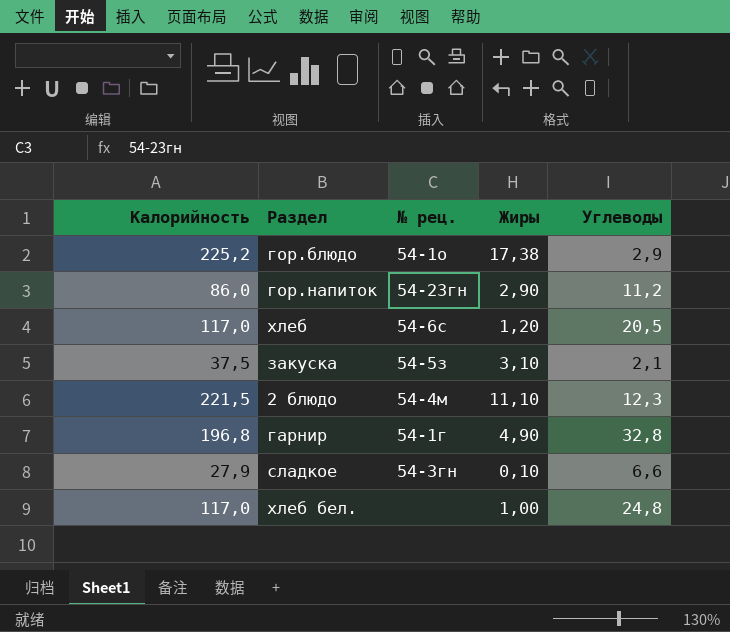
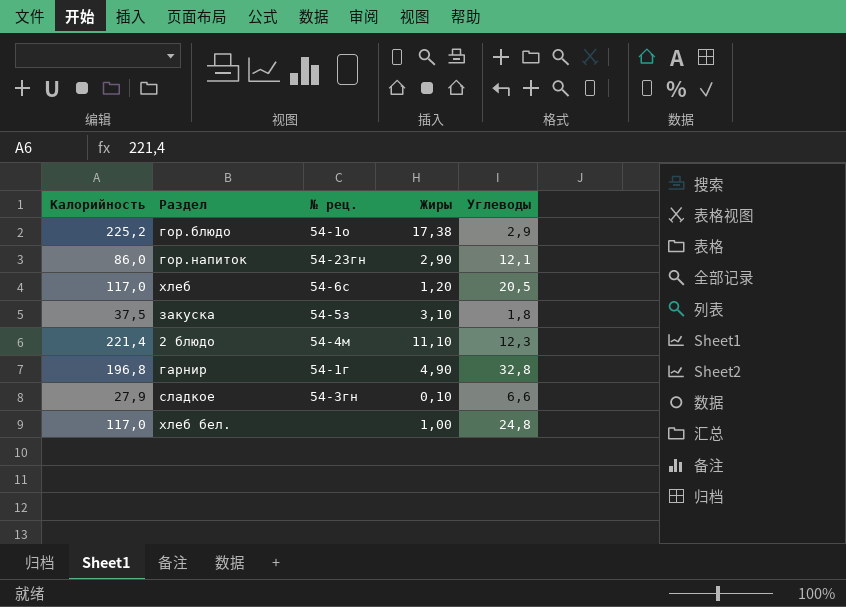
гор.напиток | Углеводы: 11,2 -> 12,1
закуска | Углеводы: 2,1 -> 1,8
2 блюдо | Калорийность: 221,5 -> 221,4

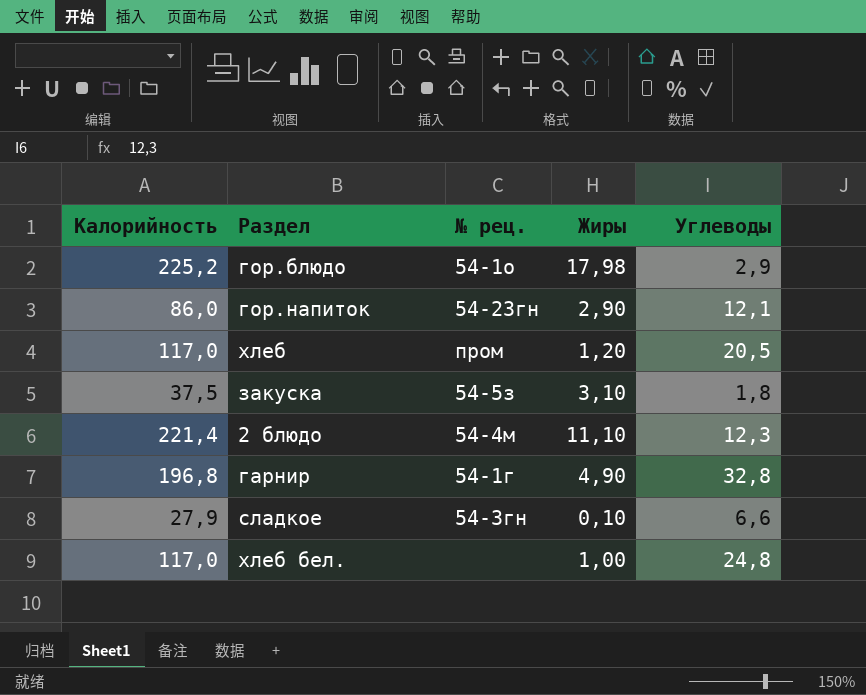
гор.блюдо | Жиры: 17,38 -> 17,98
хлеб | № рец.: 54-6с -> пром

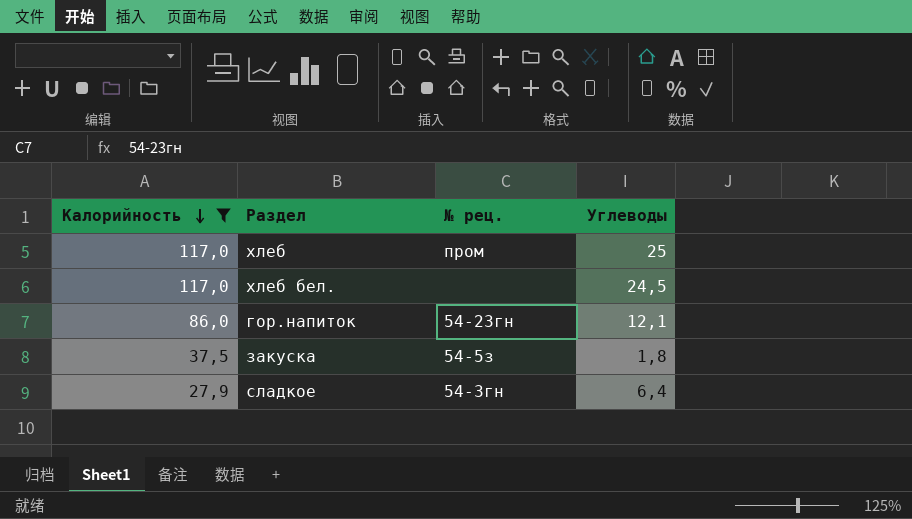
filter: none -> Калорийность <= 117,0
row order: none -> Калорийность descending
column Жиры | position: 4 -> none
хлеб | Углеводы: 20,5 -> 25
хлеб бел. | Углеводы: 24,8 -> 24,5
сладкое | Углеводы: 6,6 -> 6,4

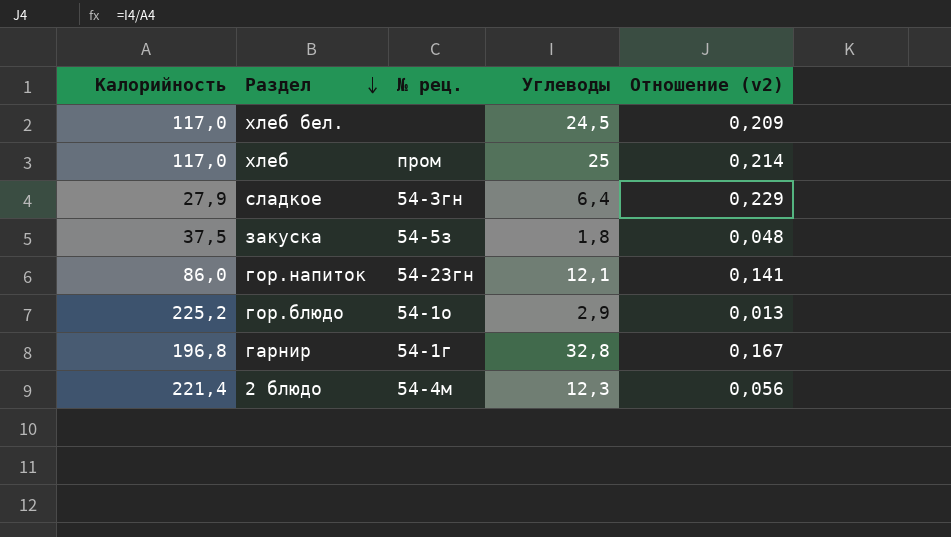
filter: Калорийность <= 117,0 -> none
row order: Калорийность descending -> Раздел descending
column Отношение (v2) | formula: none -> [Углеводы] / [Калорийность]

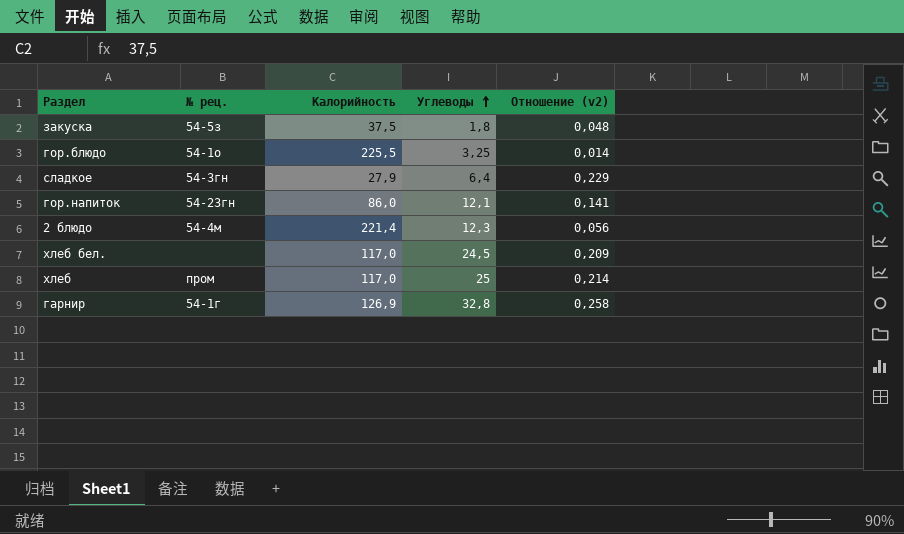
row order: Раздел descending -> Углеводы ascending
column Калорийность | position: 1 -> 3
гор.блюдо | Калорийность: 225,2 -> 225,5
гор.блюдо | Углеводы: 2,9 -> 3,25
гор.блюдо | Отношение (v2): 0,013 -> 0,014
гарнир | Калорийность: 196,8 -> 126,9
гарнир | Отношение (v2): 0,167 -> 0,258

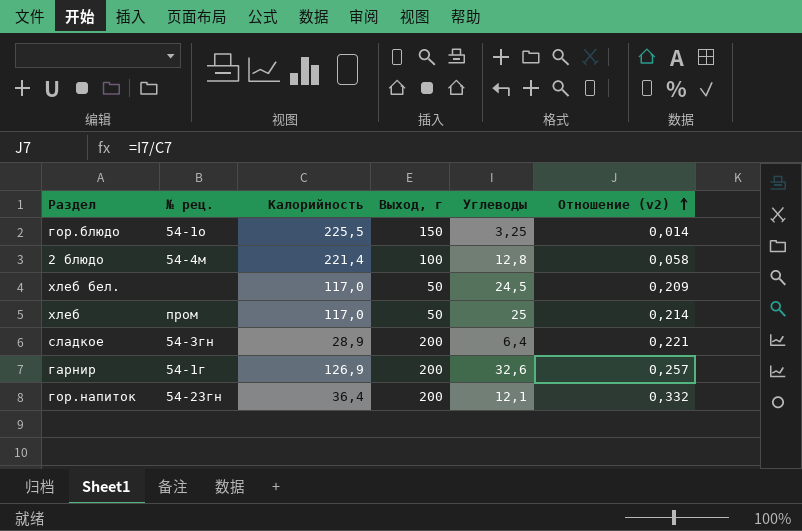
row order: Углеводы ascending -> Отношение (v2) ascending
column Выход, г | position: none -> 4
row закуска: 54-5з | 37,5 | 1,8 | 0,048 -> none
2 блюдо | Углеводы: 12,3 -> 12,8
2 блюдо | Отношение (v2): 0,056 -> 0,058
сладкое | Калорийность: 27,9 -> 28,9
сладкое | Отношение (v2): 0,229 -> 0,221
гарнир | Углеводы: 32,8 -> 32,6
гарнир | Отношение (v2): 0,258 -> 0,257
гор.напиток | Калорийность: 86,0 -> 36,4
гор.напиток | Отношение (v2): 0,141 -> 0,332

